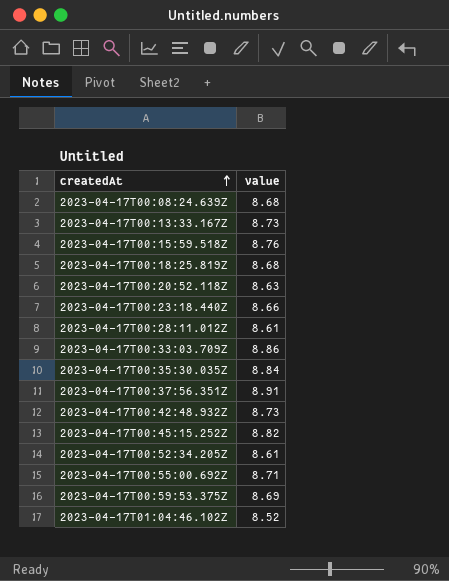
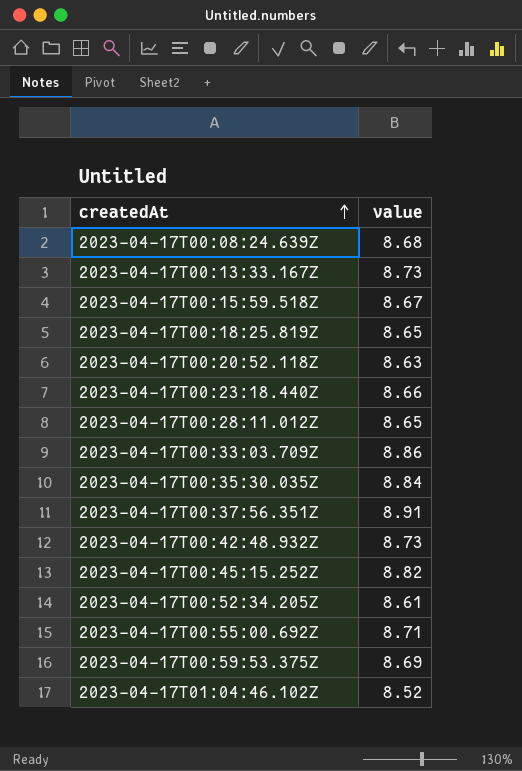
2023-04-17T00:15:59.518Z | value: 8.76 -> 8.67
2023-04-17T00:18:25.819Z | value: 8.68 -> 8.65
2023-04-17T00:28:11.012Z | value: 8.61 -> 8.65

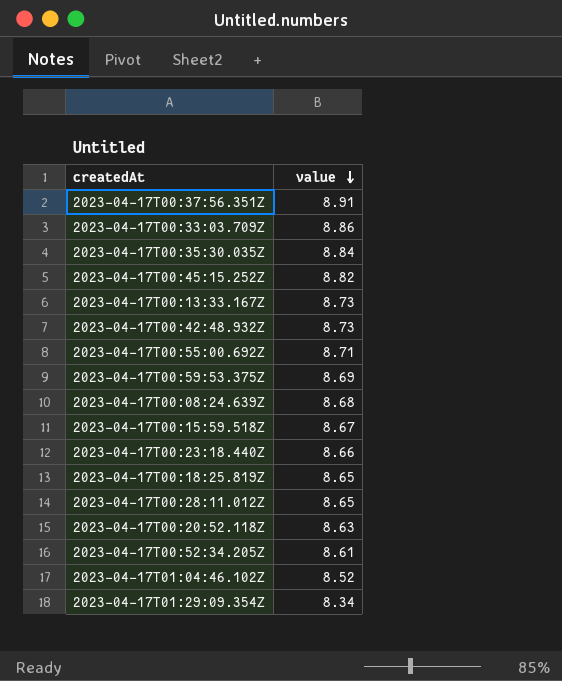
row order: createdAt ascending -> value descending
row 2023-04-17T01:29:09.354Z: none -> 8.34

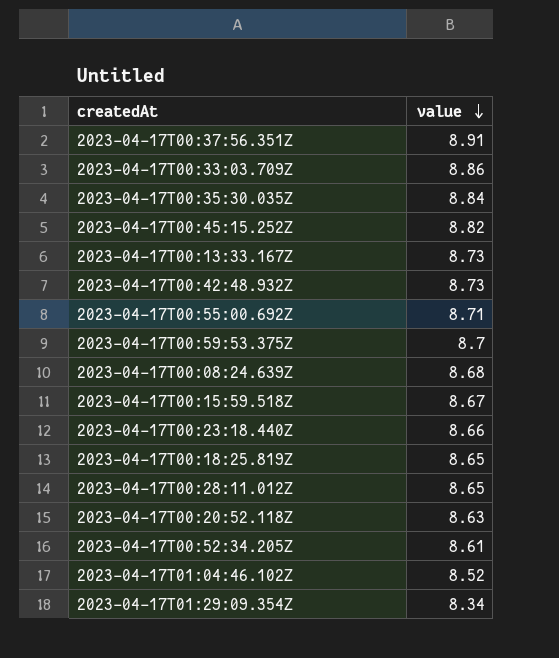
2023-04-17T00:59:53.375Z | value: 8.69 -> 8.7

